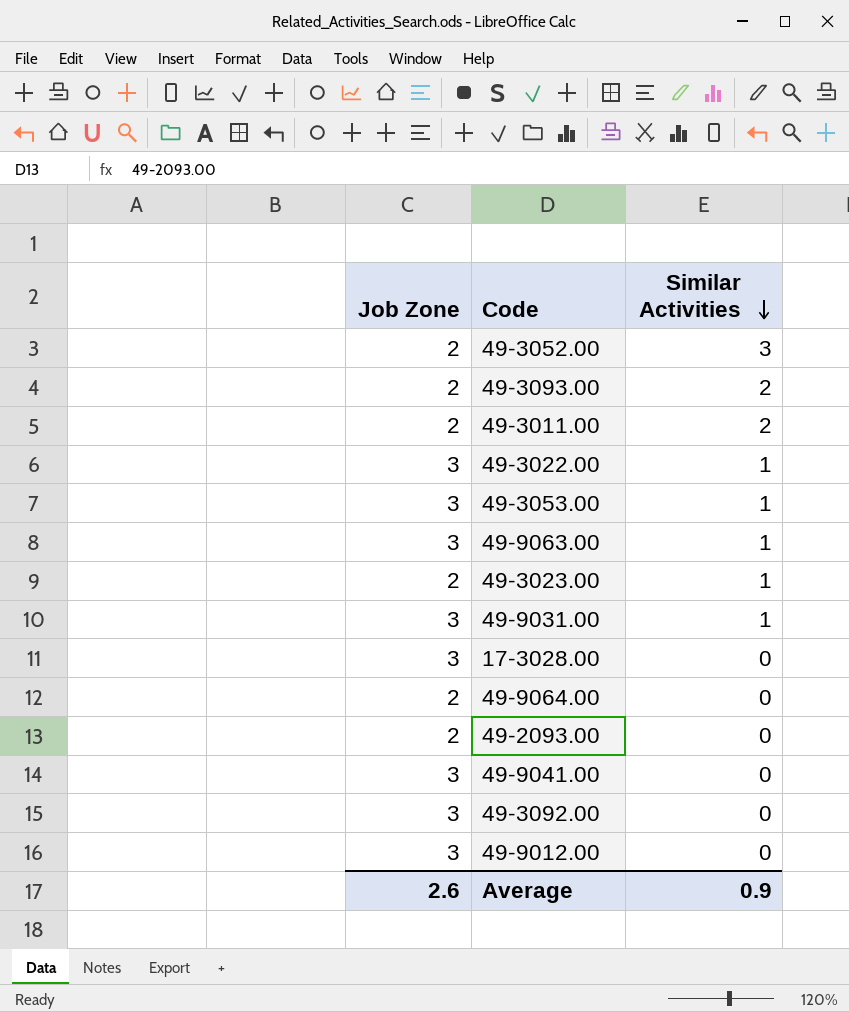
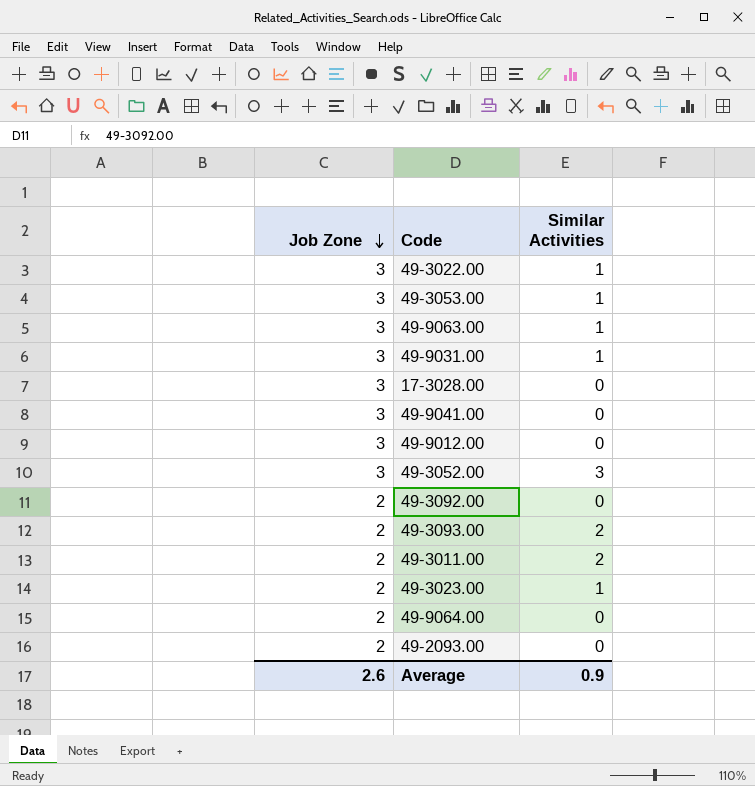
row order: Similar Activities descending -> Job Zone descending
49-3052.00 | Job Zone: 2 -> 3
49-3092.00 | Job Zone: 3 -> 2

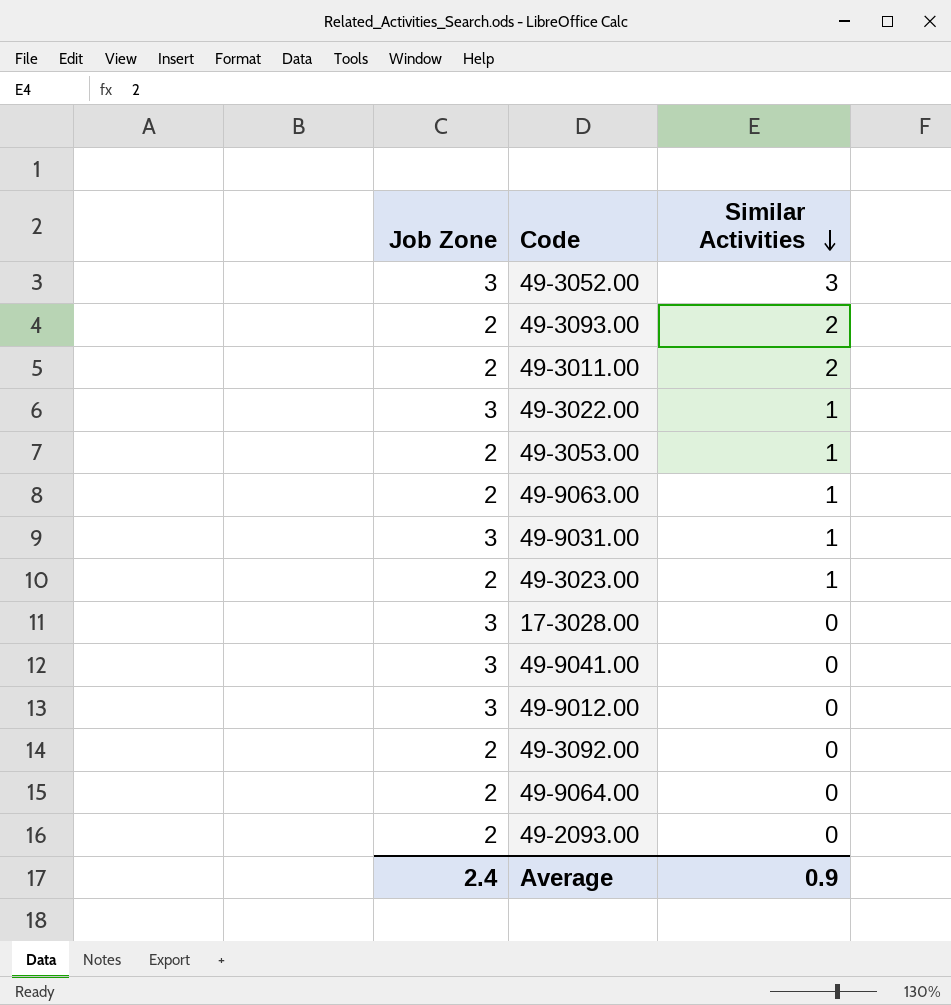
row order: Job Zone descending -> Similar Activities descending
49-3053.00 | Job Zone: 3 -> 2
49-9063.00 | Job Zone: 3 -> 2
Average | Job Zone: 2.6 -> 2.4

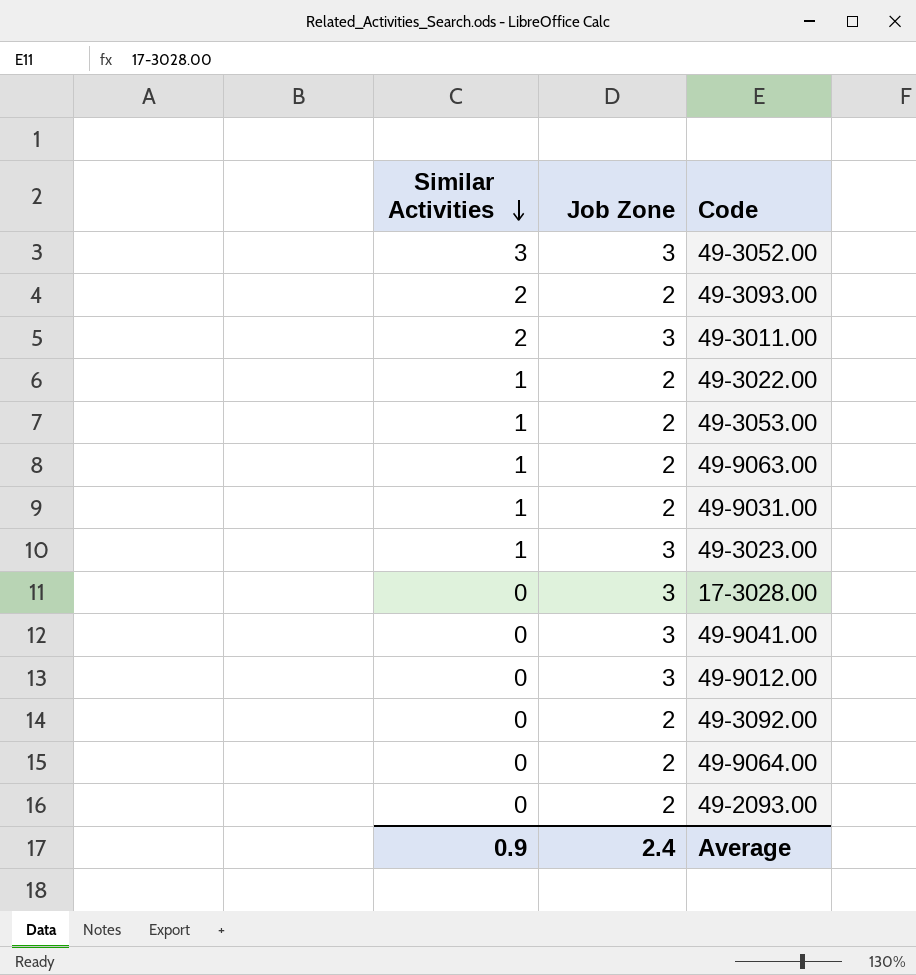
column Similar Activities | position: 3 -> 1
49-3011.00 | Job Zone: 2 -> 3
49-3022.00 | Job Zone: 3 -> 2
49-9031.00 | Job Zone: 3 -> 2
49-3023.00 | Job Zone: 2 -> 3

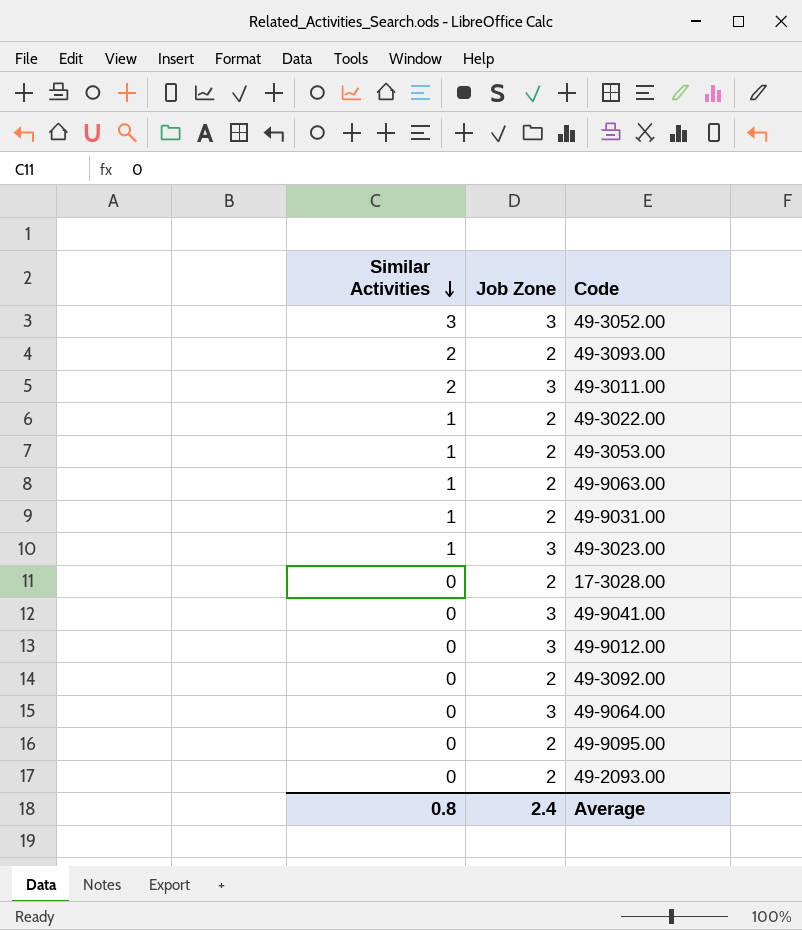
17-3028.00 | Job Zone: 3 -> 2
49-9064.00 | Job Zone: 2 -> 3
row 49-9095.00: none -> 0 | 2
Average | Similar Activities: 0.9 -> 0.8

